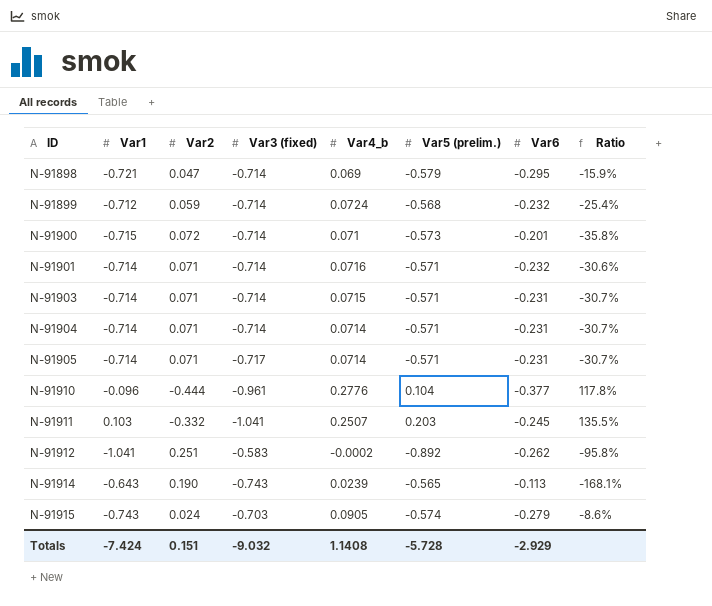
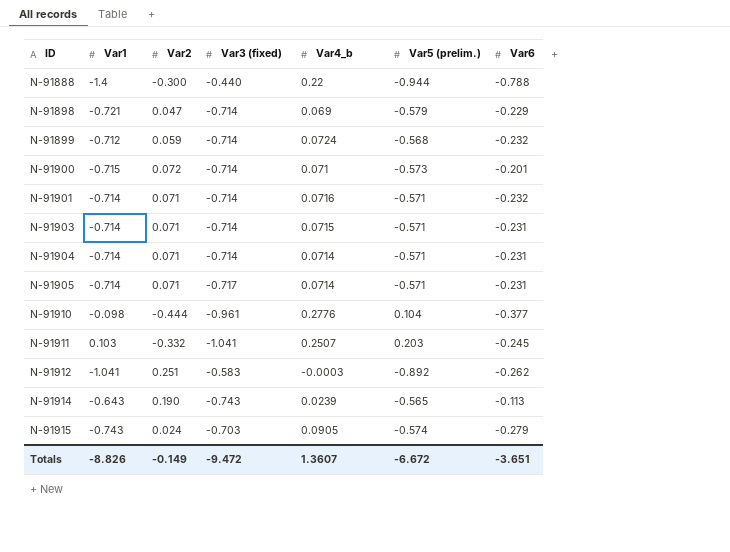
column Ratio | formula: [Var2] / [Var6] -> none
row N-91888: none -> -1.4 | -0.300 | -0.440 | 0.22 | -0.944 | -0.788
N-91898 | Var6: -0.295 -> -0.229
N-91910 | Var1: -0.096 -> -0.098
N-91912 | Var4_b: -0.0002 -> -0.0003
Totals | Var1: -7.424 -> -8.826
Totals | Var2: 0.151 -> -0.149
Totals | Var3 (fixed): -9.032 -> -9.472
Totals | Var4_b: 1.1408 -> 1.3607
Totals | Var5 (prelim.): -5.728 -> -6.672
Totals | Var6: -2.929 -> -3.651

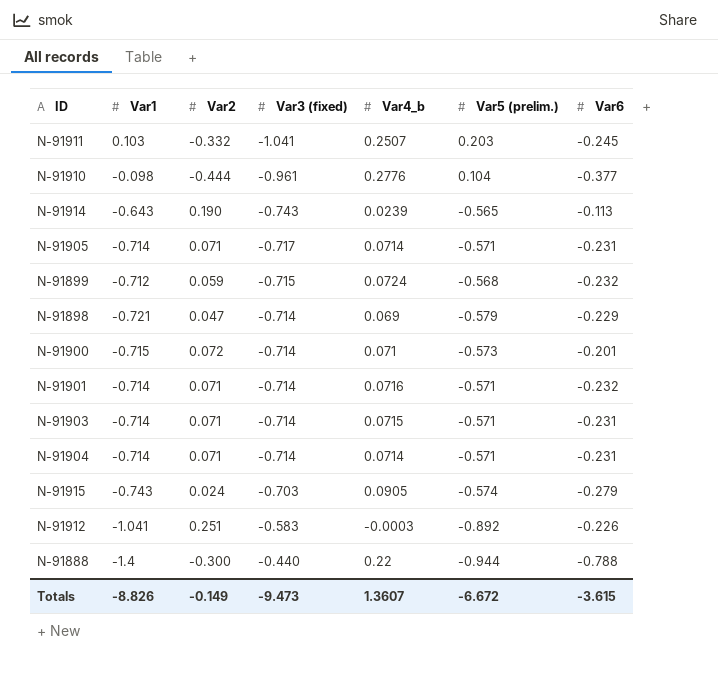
row order: ID ascending -> Var3 (fixed) ascending
N-91899 | Var3 (fixed): -0.714 -> -0.715
N-91912 | Var6: -0.262 -> -0.226
Totals | Var3 (fixed): -9.472 -> -9.473
Totals | Var6: -3.651 -> -3.615

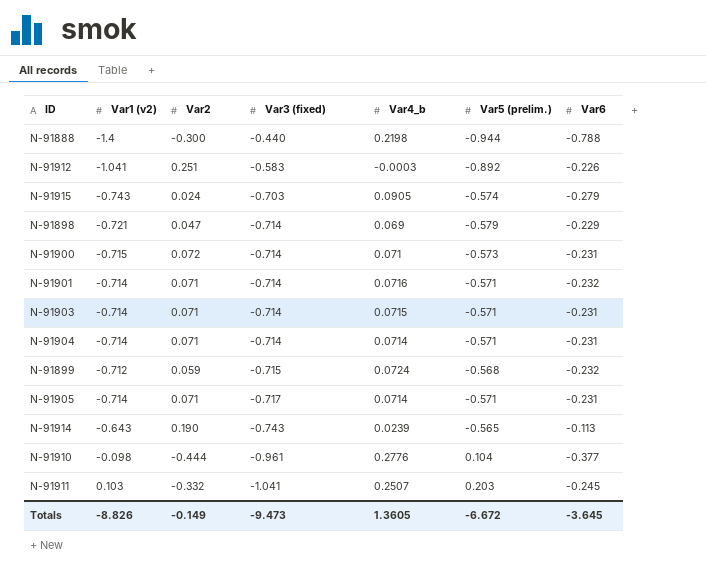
row order: Var3 (fixed) ascending -> Var3 (fixed) descending
column name: Var1 -> Var1 (v2)
N-91888 | Var4_b: 0.22 -> 0.2198
N-91900 | Var6: -0.201 -> -0.231
Totals | Var4_b: 1.3607 -> 1.3605
Totals | Var6: -3.615 -> -3.645

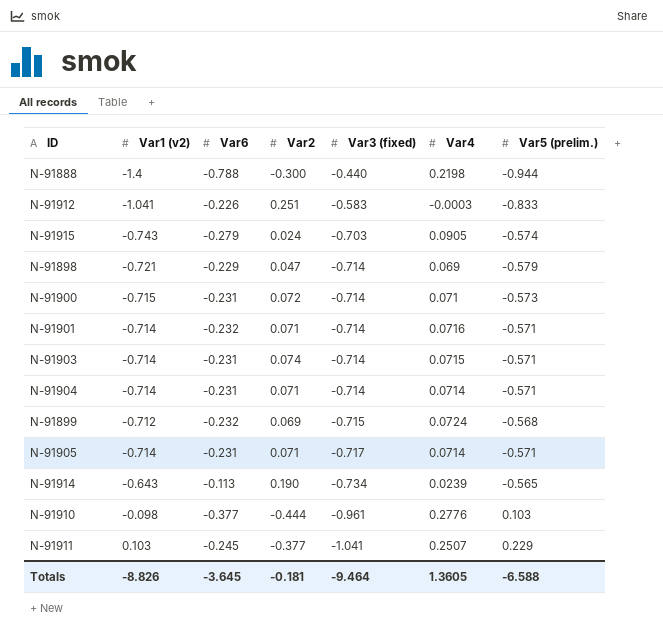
column Var6 | position: 7 -> 3
column name: Var4_b -> Var4
N-91912 | Var5 (prelim.): -0.892 -> -0.833
N-91903 | Var2: 0.071 -> 0.074
N-91899 | Var2: 0.059 -> 0.069
N-91914 | Var3 (fixed): -0.743 -> -0.734
N-91910 | Var5 (prelim.): 0.104 -> 0.103
N-91911 | Var2: -0.332 -> -0.377
N-91911 | Var5 (prelim.): 0.203 -> 0.229
Totals | Var2: -0.149 -> -0.181
Totals | Var3 (fixed): -9.473 -> -9.464
Totals | Var5 (prelim.): -6.672 -> -6.588

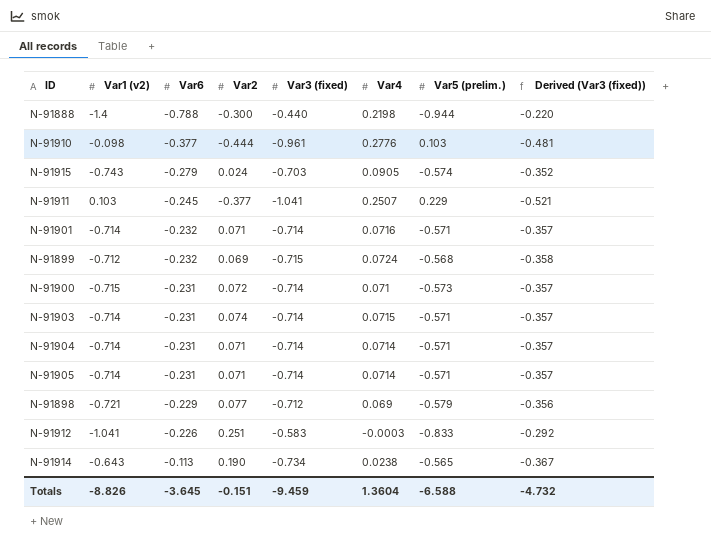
row order: Var3 (fixed) descending -> Var6 ascending
column Derived (Var3 (fixed)) | formula: none -> [Var3 (fixed)] * 0.5
N-91905 | Var3 (fixed): -0.717 -> -0.714
N-91898 | Var2: 0.047 -> 0.077
N-91898 | Var3 (fixed): -0.714 -> -0.712
N-91914 | Var4: 0.0239 -> 0.0238
Totals | Var2: -0.181 -> -0.151
Totals | Var3 (fixed): -9.464 -> -9.459
Totals | Var4: 1.3605 -> 1.3604

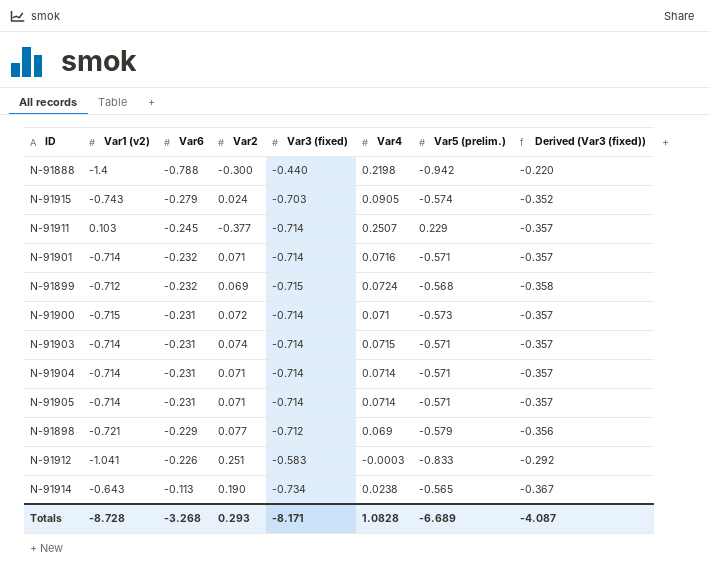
row N-91910: -0.098 | -0.377 | -0.444 | -0.961 | 0.2776 | 0.103 | -0.481 -> none
N-91888 | Var5 (prelim.): -0.944 -> -0.942
N-91911 | Var3 (fixed): -1.041 -> -0.714
N-91911 | Derived (Var3 (fixed)): -0.521 -> -0.357
Totals | Var1 (v2): -8.826 -> -8.728
Totals | Var6: -3.645 -> -3.268
Totals | Var2: -0.151 -> 0.293
Totals | Var3 (fixed): -9.459 -> -8.171
Totals | Var4: 1.3604 -> 1.0828
Totals | Var5 (prelim.): -6.588 -> -6.689
Totals | Derived (Var3 (fixed)): -4.732 -> -4.087

